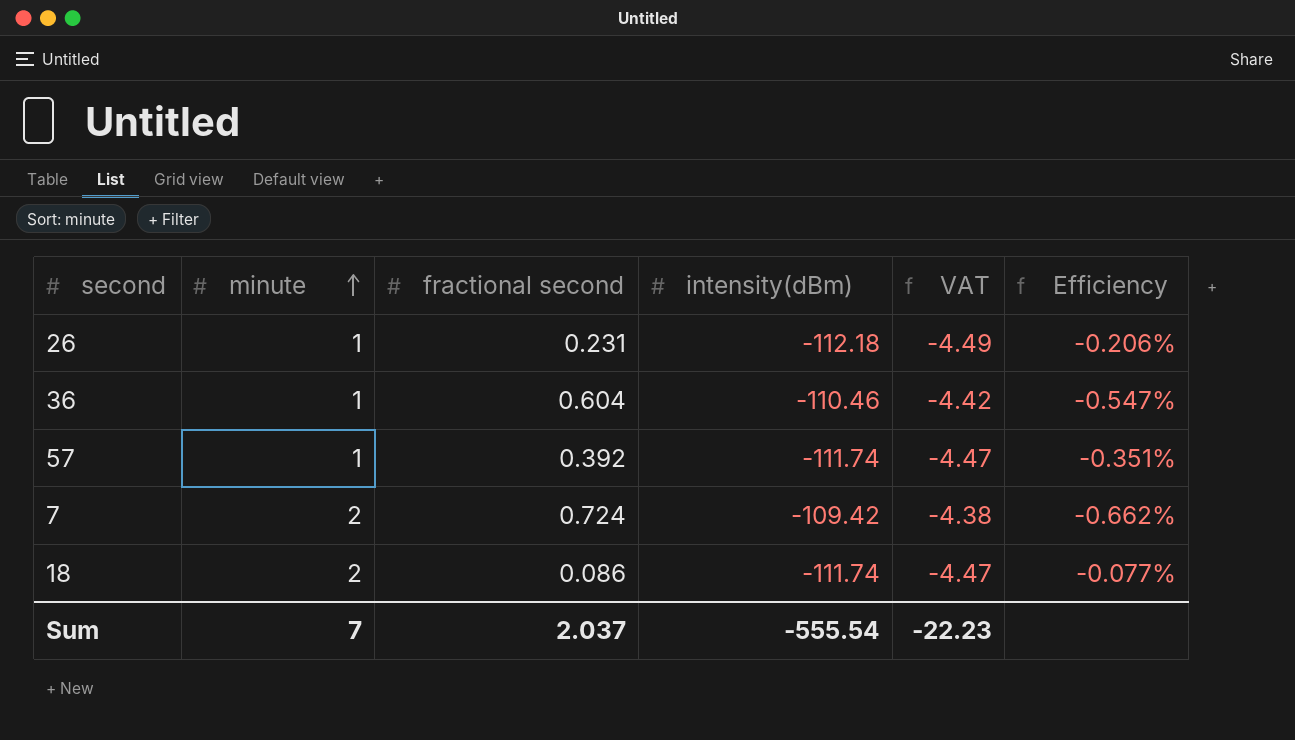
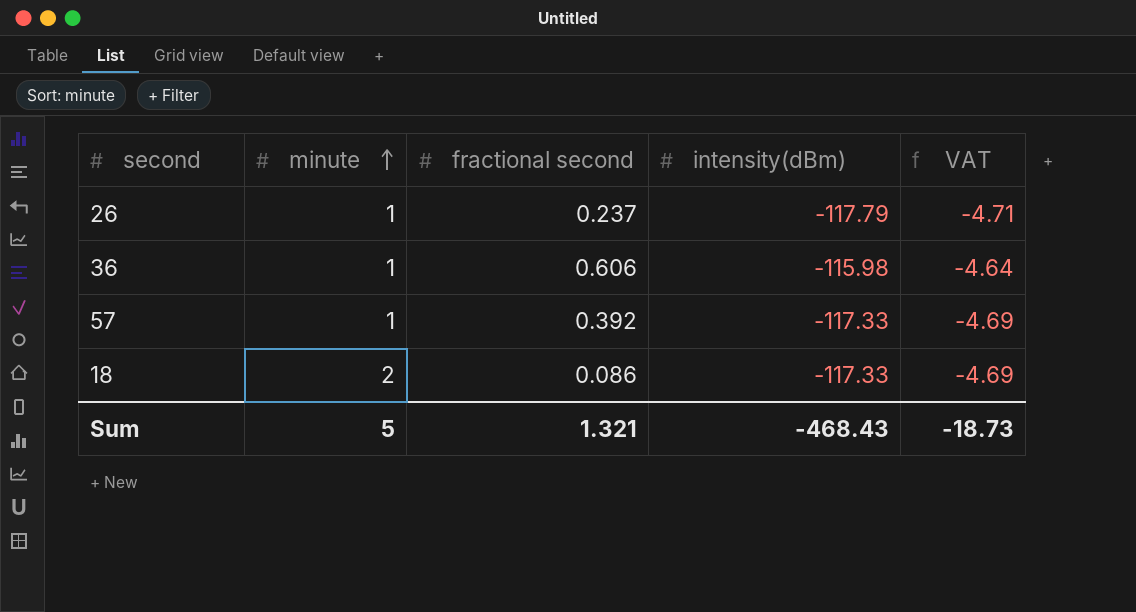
column Efficiency | formula: [fractional second] / [intensity(dBm)] -> none
row 7: 2 | 0.724 | -109.42 | -4.38 | -0.662% -> none
26 | fractional second: 0.231 -> 0.237
26 | intensity(dBm): -112.18 -> -117.79
26 | VAT: -4.49 -> -4.71
36 | fractional second: 0.604 -> 0.606
36 | intensity(dBm): -110.46 -> -115.98
36 | VAT: -4.42 -> -4.64
57 | intensity(dBm): -111.74 -> -117.33
57 | VAT: -4.47 -> -4.69
18 | intensity(dBm): -111.74 -> -117.33
18 | VAT: -4.47 -> -4.69
Sum | minute: 7 -> 5
Sum | fractional second: 2.037 -> 1.321
Sum | intensity(dBm): -555.54 -> -468.43
Sum | VAT: -22.23 -> -18.73

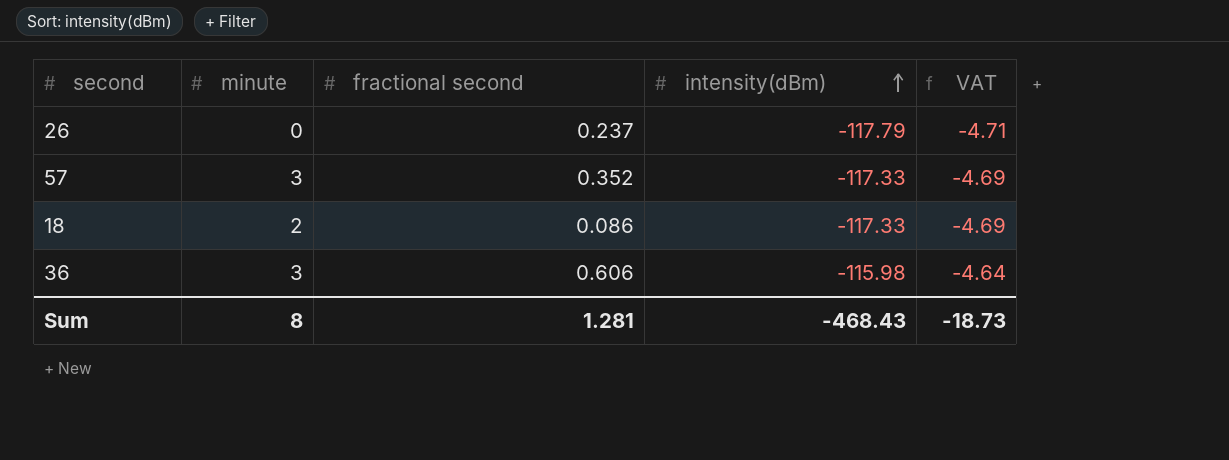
row order: minute ascending -> intensity(dBm) ascending
26 | minute: 1 -> 0
57 | minute: 1 -> 3
57 | fractional second: 0.392 -> 0.352
36 | minute: 1 -> 3
Sum | minute: 5 -> 8
Sum | fractional second: 1.321 -> 1.281

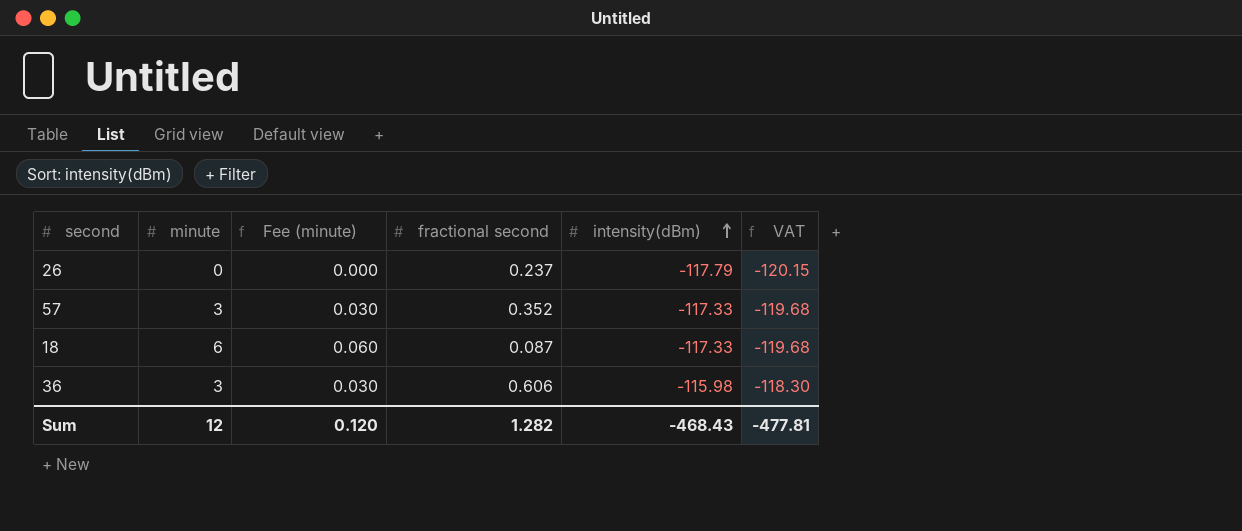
column Fee (minute) | formula: none -> [minute] * 0.01
column VAT | formula: [intensity(dBm)] * 0.04 -> [intensity(dBm)] * 1.02
18 | minute: 2 -> 6
18 | fractional second: 0.086 -> 0.087
Sum | minute: 8 -> 12
Sum | fractional second: 1.281 -> 1.282
Sum | VAT: -18.73 -> -477.81

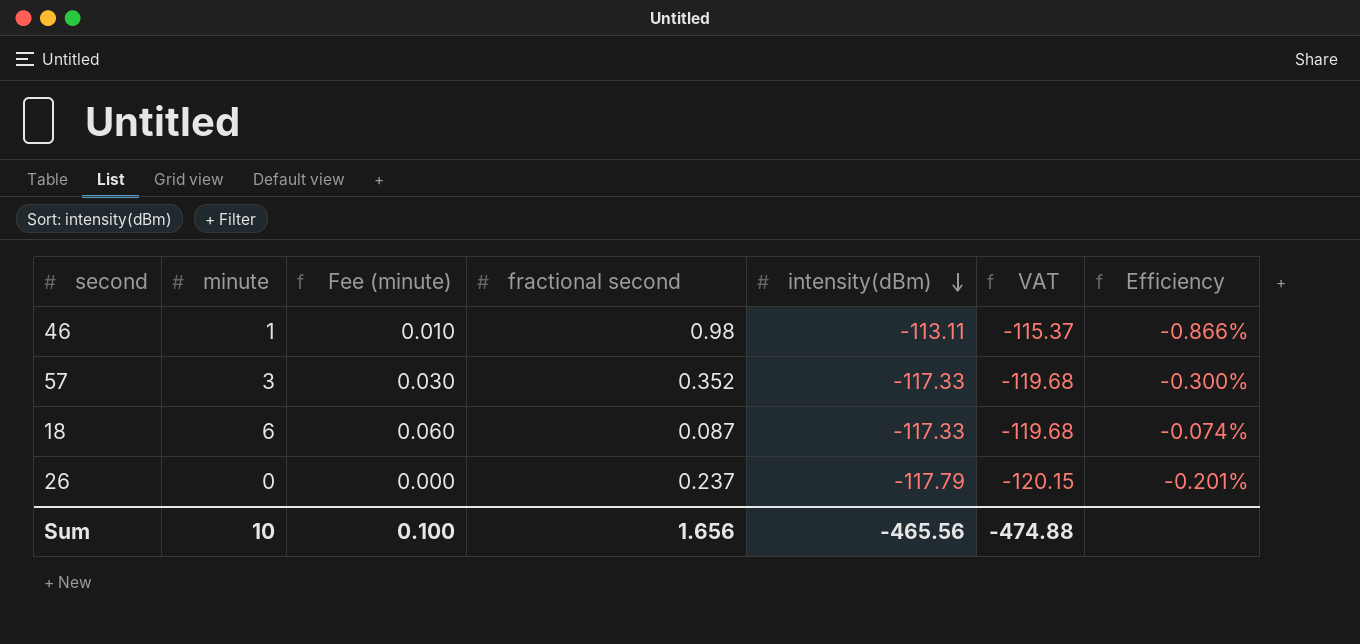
row order: intensity(dBm) ascending -> intensity(dBm) descending
column Efficiency | formula: none -> [fractional second] / [intensity(dBm)]
row 36: 3 | 0.030 | 0.606 | -115.98 | -118.30 -> none
row 46: none -> 1 | 0.010 | 0.98 | -113.11 | -115.37 | -0.866%
Sum | minute: 12 -> 10
Sum | Fee (minute): 0.120 -> 0.100
Sum | fractional second: 1.282 -> 1.656
Sum | intensity(dBm): -468.43 -> -465.56
Sum | VAT: -477.81 -> -474.88

